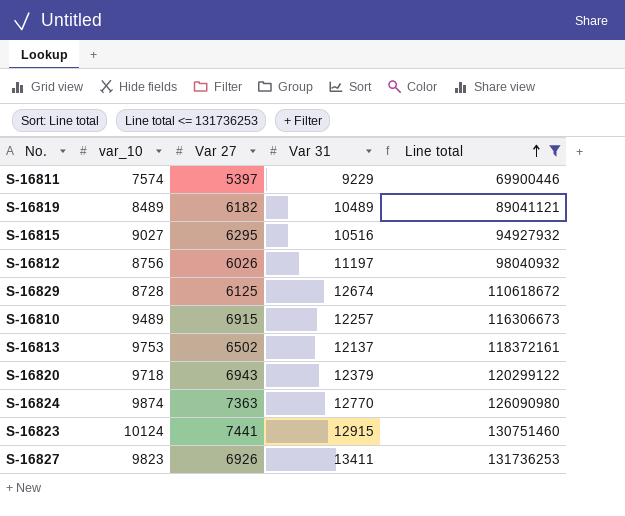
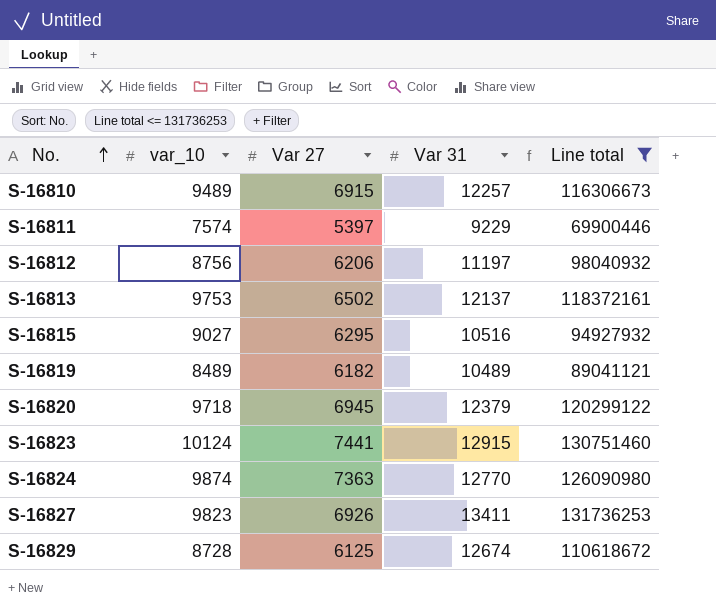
row order: Line total ascending -> No. ascending
S-16812 | Var 27: 6026 -> 6206
S-16820 | Var 27: 6943 -> 6945

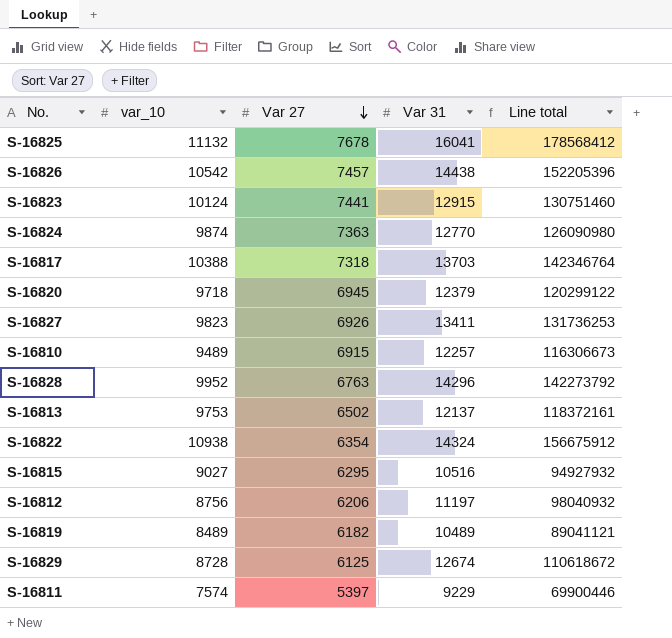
filter: Line total <= 131736253 -> none
row order: No. ascending -> Var 27 descending

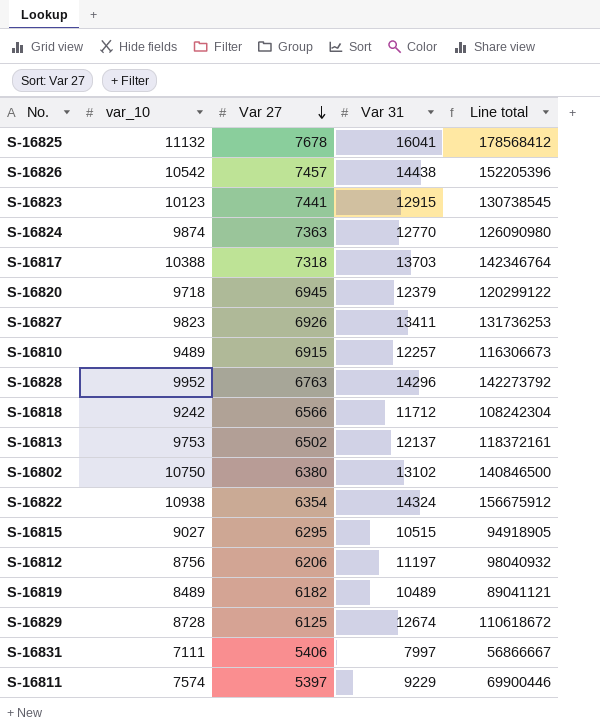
S-16823 | var_10: 10124 -> 10123
S-16823 | Line total: 130751460 -> 130738545
row S-16818: none -> 9242 | 6566 | 11712 | 108242304
row S-16802: none -> 10750 | 6380 | 13102 | 140846500
S-16815 | Var 31: 10516 -> 10515
S-16815 | Line total: 94927932 -> 94918905
row S-16831: none -> 7111 | 5406 | 7997 | 56866667

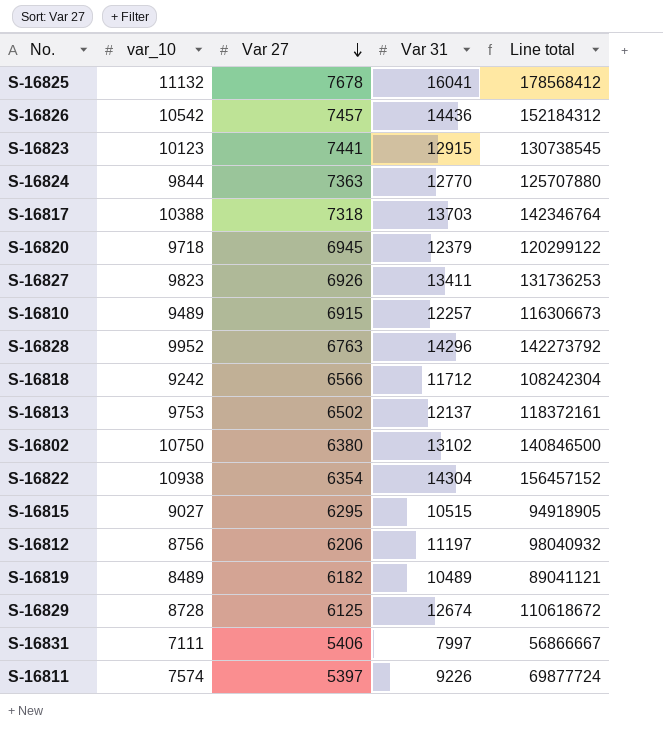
S-16826 | Var 31: 14438 -> 14436
S-16826 | Line total: 152205396 -> 152184312
S-16824 | var_10: 9874 -> 9844
S-16824 | Line total: 126090980 -> 125707880
S-16822 | Var 31: 14324 -> 14304
S-16822 | Line total: 156675912 -> 156457152
S-16811 | Var 31: 9229 -> 9226
S-16811 | Line total: 69900446 -> 69877724

